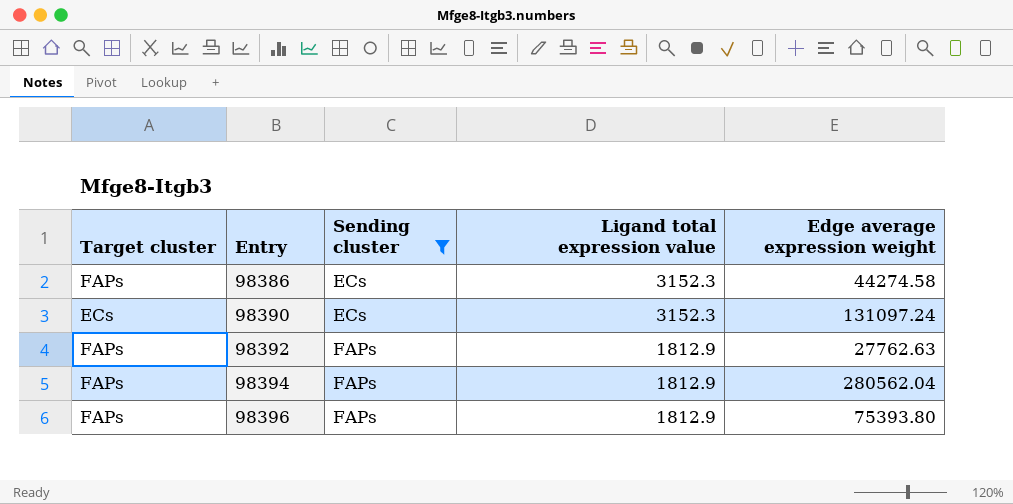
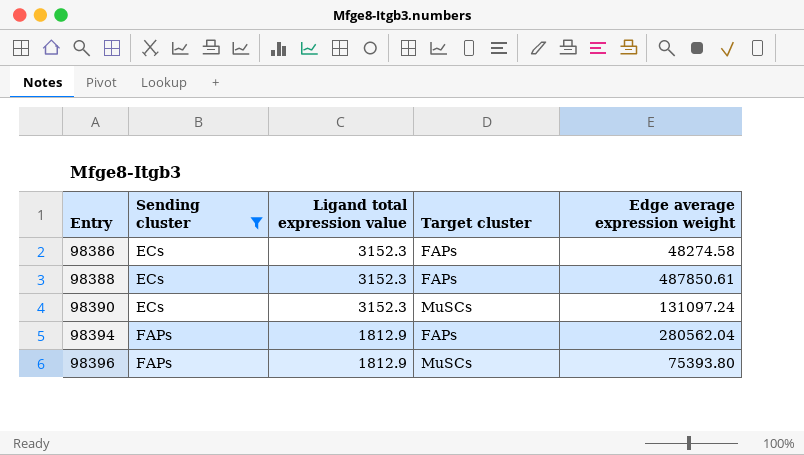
column Target cluster | position: 1 -> 4
row 98392: FAPs | FAPs | 1812.9 | 27762.63 -> none
98386 | Edge average expression weight: 44274.58 -> 48274.58
row 98388: none -> ECs | 3152.3 | FAPs | 487850.61
98390 | Target cluster: ECs -> MuSCs
98396 | Target cluster: FAPs -> MuSCs

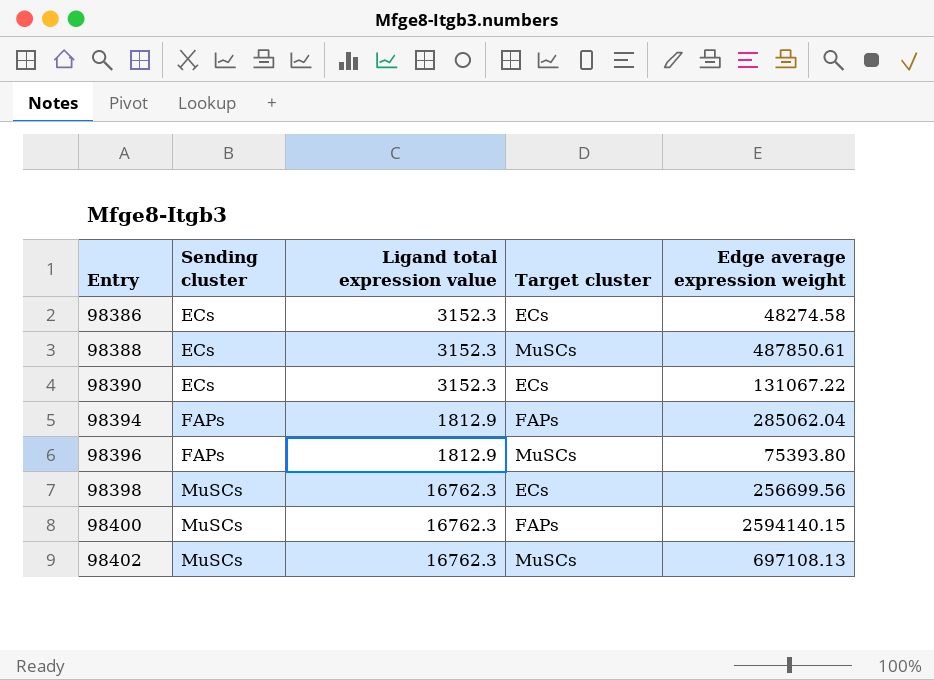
filter: Sending cluster != MuSCs -> none
98386 | Target cluster: FAPs -> ECs
98388 | Target cluster: FAPs -> MuSCs
98390 | Target cluster: MuSCs -> ECs
98390 | Edge average expression weight: 131097.24 -> 131067.22
98394 | Edge average expression weight: 280562.04 -> 285062.04

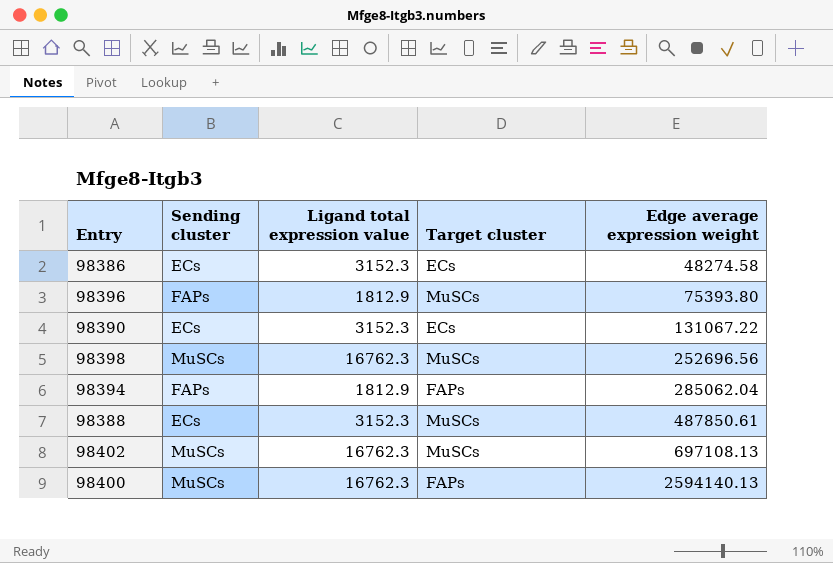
row order: Entry ascending -> Edge average expression weight ascending
98398 | Target cluster: ECs -> MuSCs
98398 | Edge average expression weight: 256699.56 -> 252696.56
98400 | Edge average expression weight: 2594140.15 -> 2594140.13

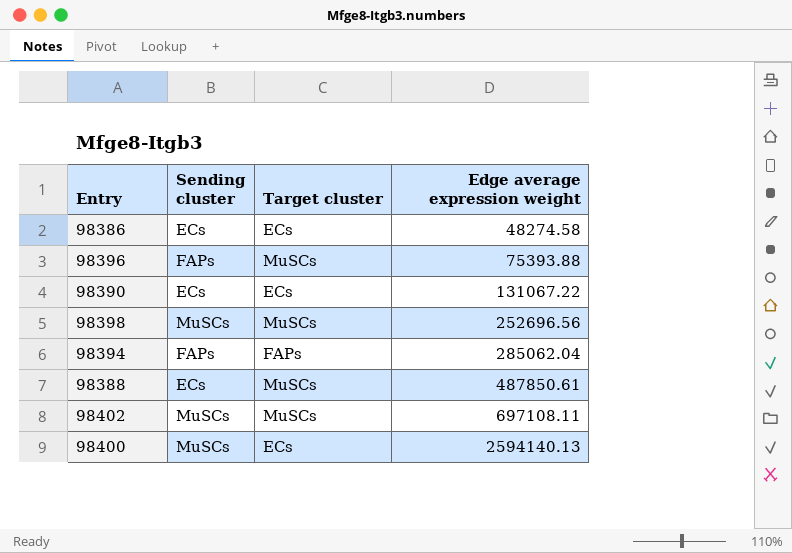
column Ligand total expression value | position: 3 -> none
98396 | Edge average expression weight: 75393.80 -> 75393.88
98402 | Edge average expression weight: 697108.13 -> 697108.11
98400 | Target cluster: FAPs -> ECs

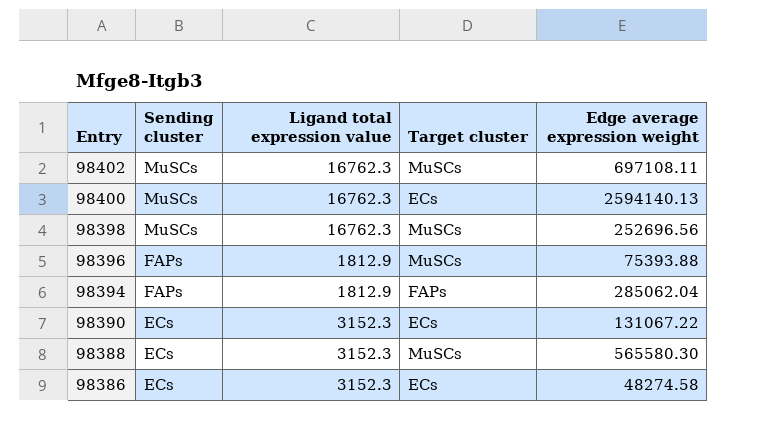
row order: Edge average expression weight ascending -> Entry descending
column Ligand total expression value | position: none -> 3
98388 | Edge average expression weight: 487850.61 -> 565580.30

